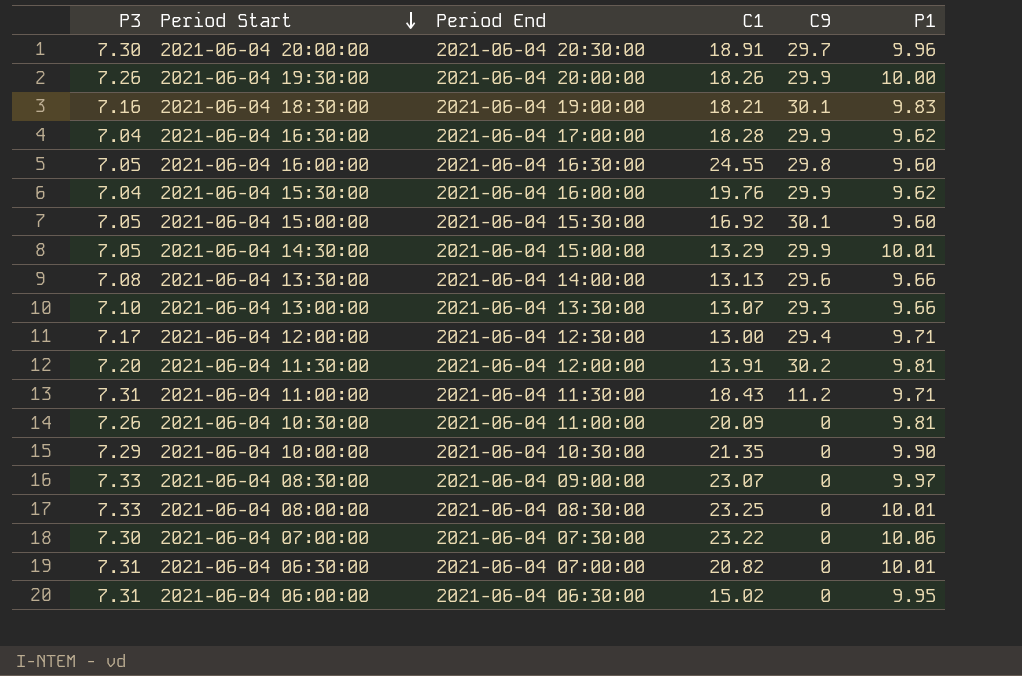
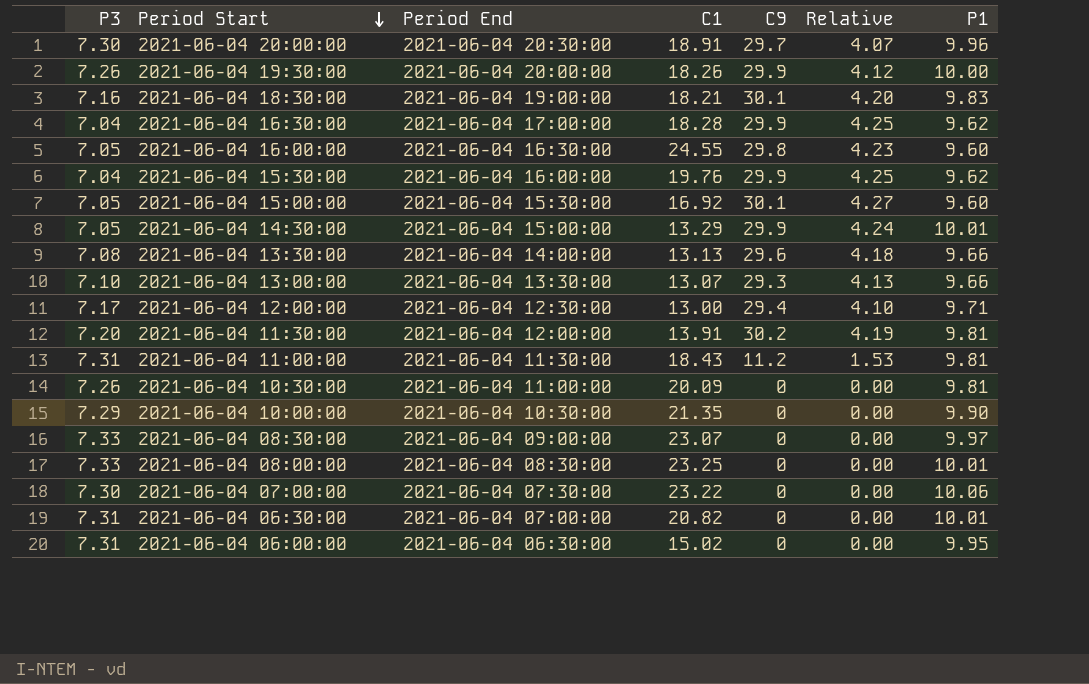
column Relative | formula: none -> [C9] / [P3]
2021-06-04 11:00:00 | P1: 9.71 -> 9.81

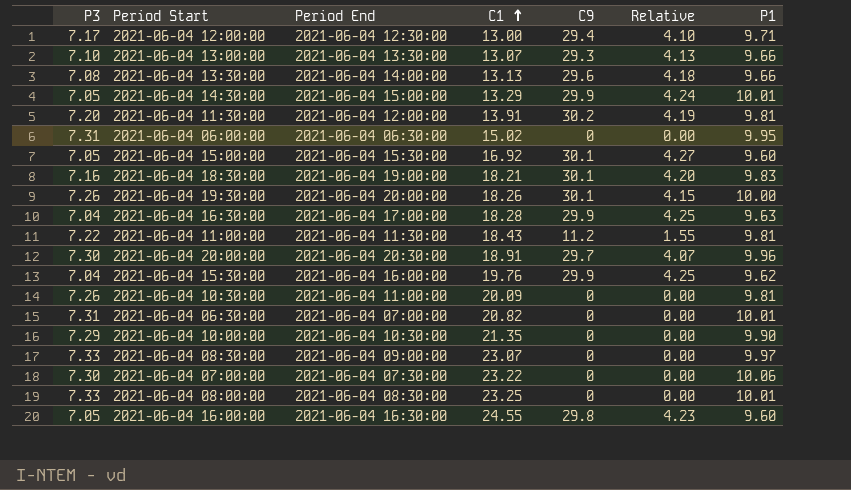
row order: Period Start descending -> C1 ascending
2021-06-04 19:30:00 | C9: 29.9 -> 30.1
2021-06-04 19:30:00 | Relative: 4.12 -> 4.15
2021-06-04 16:30:00 | P1: 9.62 -> 9.63
2021-06-04 11:00:00 | P3: 7.31 -> 7.22
2021-06-04 11:00:00 | Relative: 1.53 -> 1.55

